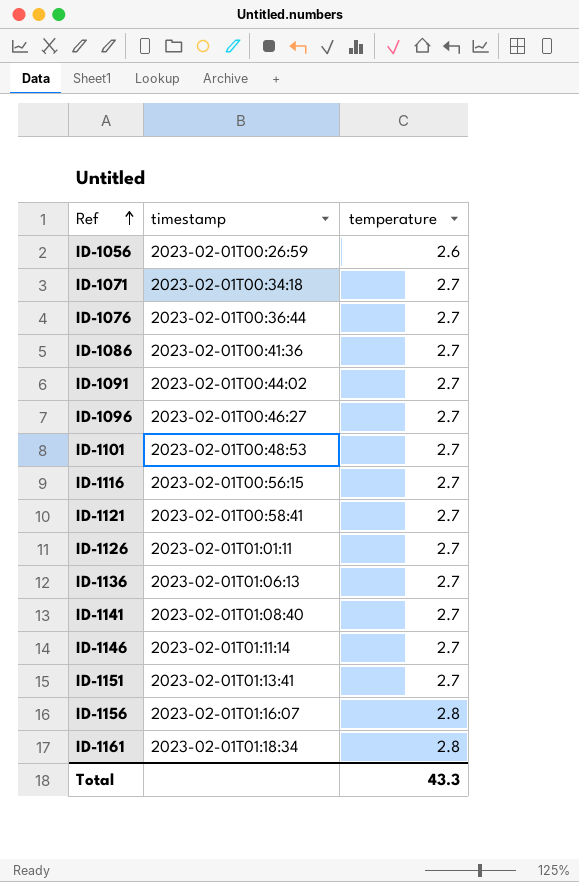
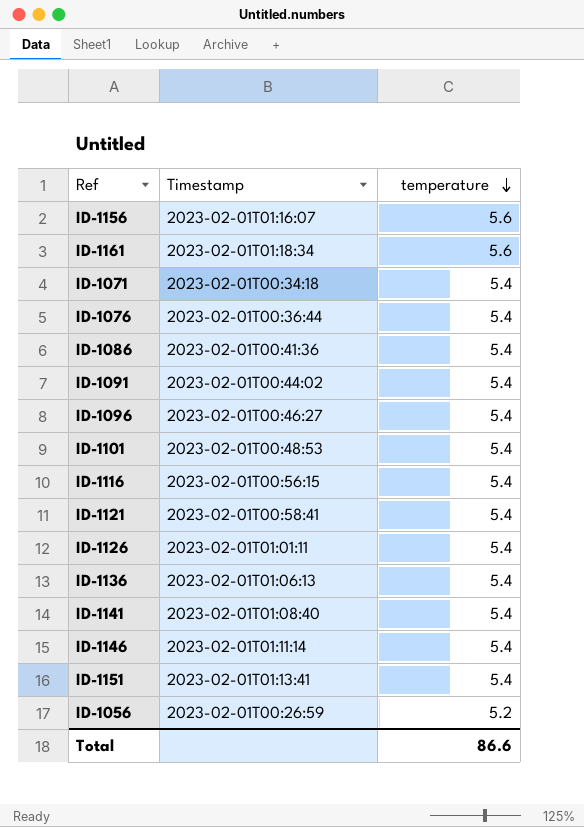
row order: Ref ascending -> temperature descending
column name: timestamp -> Timestamp
ID-1156 | temperature: 2.8 -> 5.6
ID-1161 | temperature: 2.8 -> 5.6
ID-1071 | temperature: 2.7 -> 5.4
ID-1076 | temperature: 2.7 -> 5.4
ID-1086 | temperature: 2.7 -> 5.4
ID-1091 | temperature: 2.7 -> 5.4
ID-1096 | temperature: 2.7 -> 5.4
ID-1101 | temperature: 2.7 -> 5.4
ID-1116 | temperature: 2.7 -> 5.4
ID-1121 | temperature: 2.7 -> 5.4
ID-1126 | temperature: 2.7 -> 5.4
ID-1136 | temperature: 2.7 -> 5.4
ID-1141 | temperature: 2.7 -> 5.4
ID-1146 | temperature: 2.7 -> 5.4
ID-1151 | temperature: 2.7 -> 5.4
ID-1056 | temperature: 2.6 -> 5.2
Total | temperature: 43.3 -> 86.6

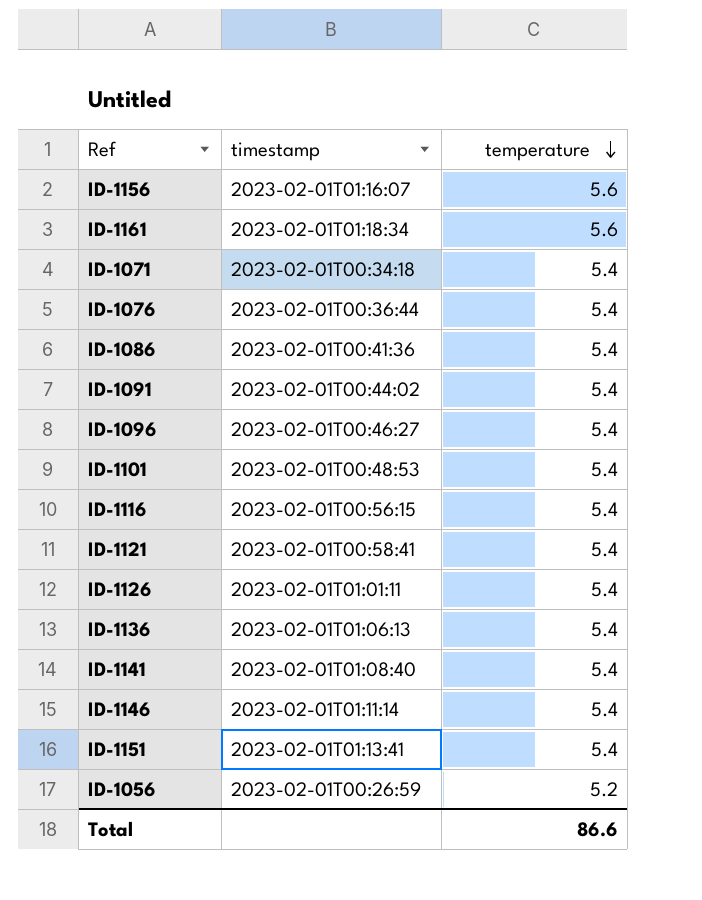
column name: Timestamp -> timestamp

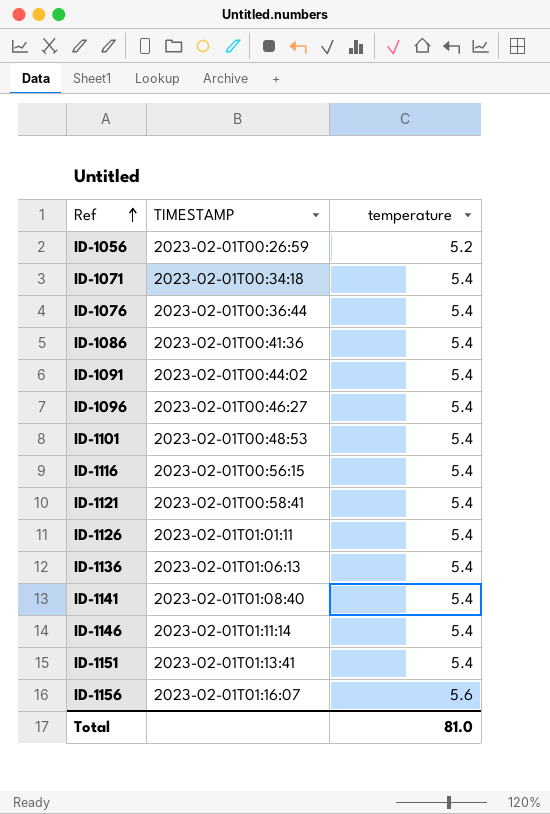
row order: temperature descending -> Ref ascending
column name: timestamp -> TIMESTAMP
row ID-1161: 2023-02-01T01:18:34 | 5.6 -> none
Total | temperature: 86.6 -> 81.0

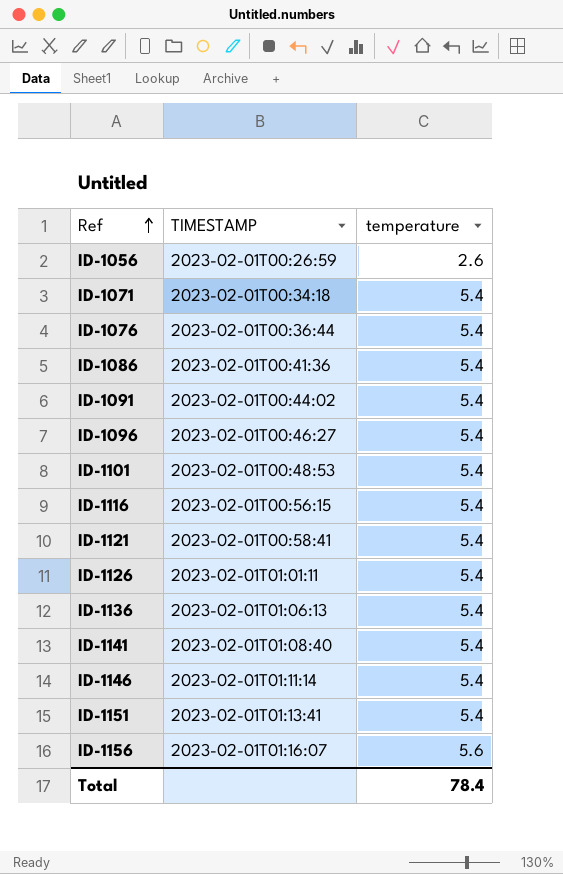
ID-1056 | temperature: 5.2 -> 2.6
Total | temperature: 81.0 -> 78.4

